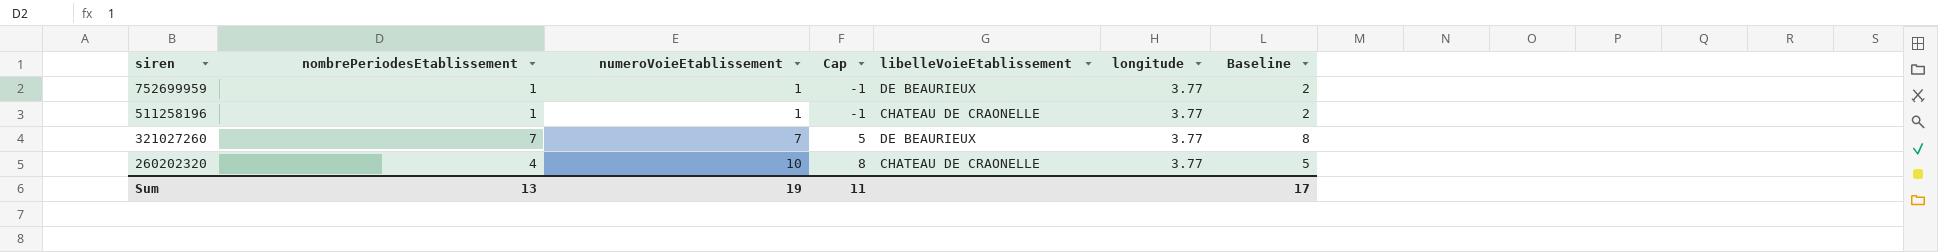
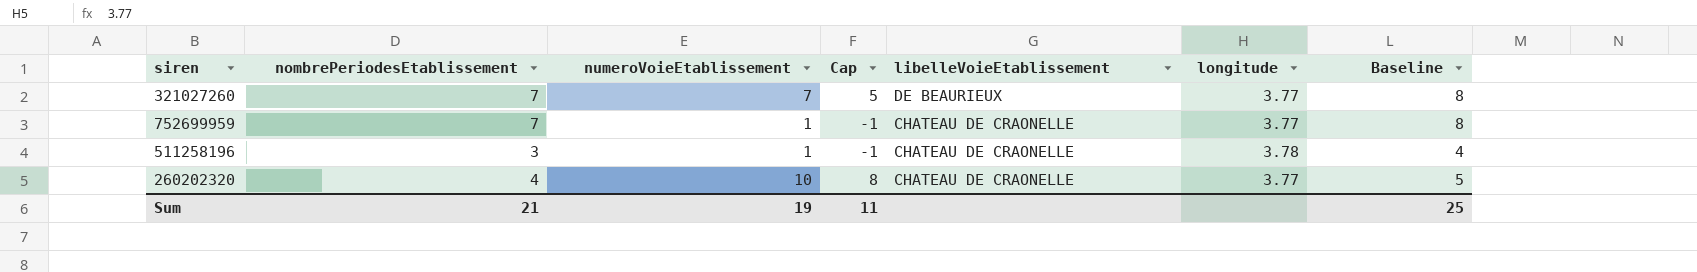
row order: siren descending -> libelleVoieEtablissement descending
752699959 | nombrePeriodesEtablissement: 1 -> 7
752699959 | libelleVoieEtablissement: DE BEAURIEUX -> CHATEAU DE CRAONELLE
752699959 | Baseline: 2 -> 8
511258196 | nombrePeriodesEtablissement: 1 -> 3
511258196 | longitude: 3.77 -> 3.78
511258196 | Baseline: 2 -> 4
Sum | nombrePeriodesEtablissement: 13 -> 21
Sum | Baseline: 17 -> 25

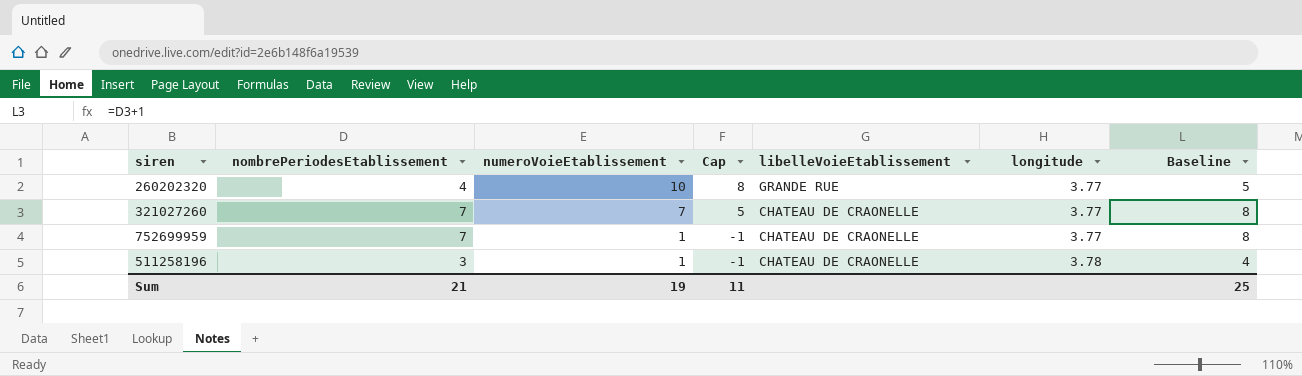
row order: libelleVoieEtablissement descending -> numeroVoieEtablissement descending
260202320 | libelleVoieEtablissement: CHATEAU DE CRAONELLE -> GRANDE RUE
321027260 | libelleVoieEtablissement: DE BEAURIEUX -> CHATEAU DE CRAONELLE

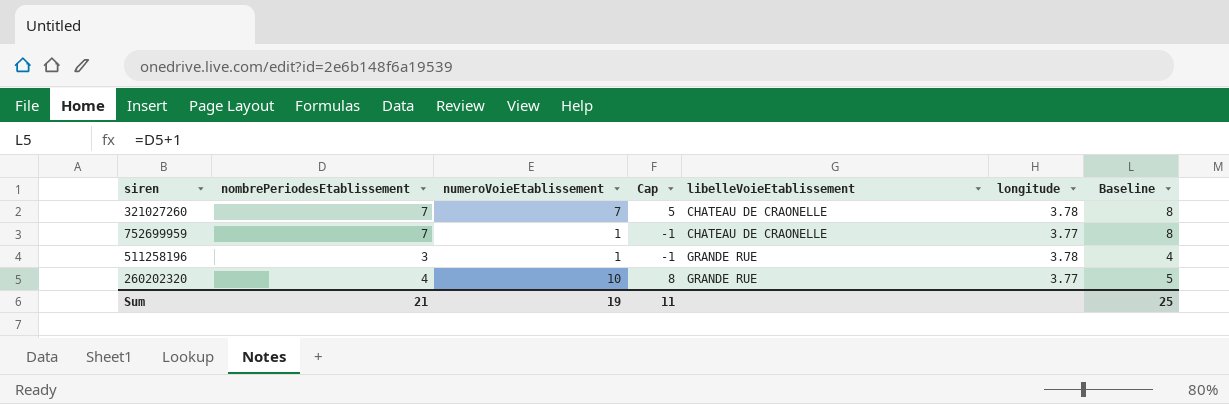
row order: numeroVoieEtablissement descending -> libelleVoieEtablissement ascending
321027260 | longitude: 3.77 -> 3.78
511258196 | libelleVoieEtablissement: CHATEAU DE CRAONELLE -> GRANDE RUE

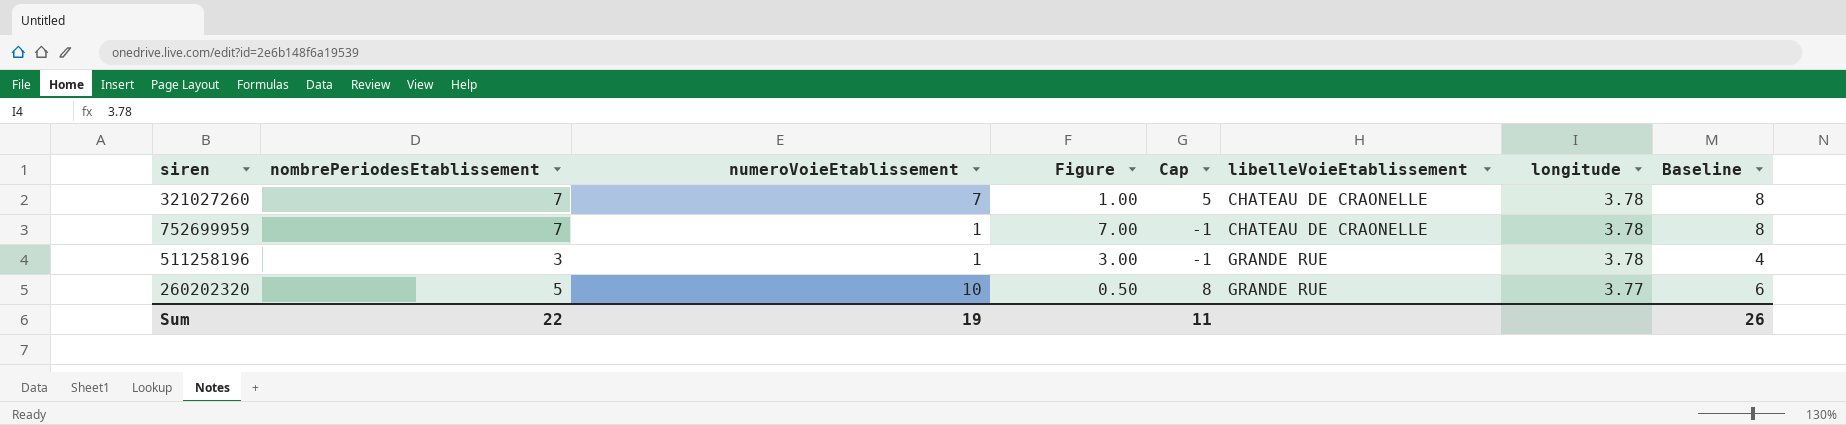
column Figure | formula: none -> [nombrePeriodesEtablissement] / [numeroVoieEtablissement]
752699959 | longitude: 3.77 -> 3.78
260202320 | nombrePeriodesEtablissement: 4 -> 5
260202320 | Baseline: 5 -> 6
Sum | nombrePeriodesEtablissement: 21 -> 22
Sum | Baseline: 25 -> 26

